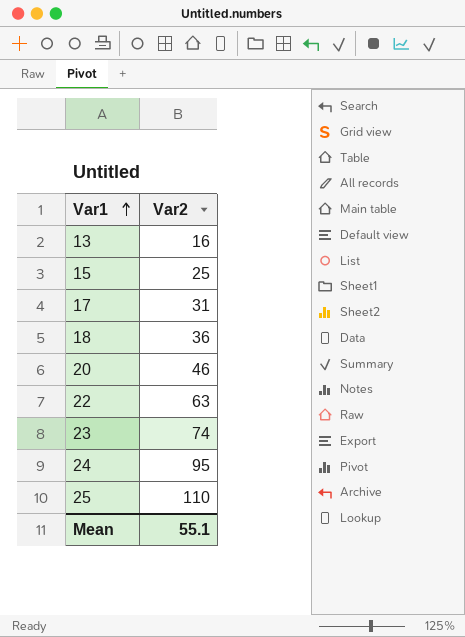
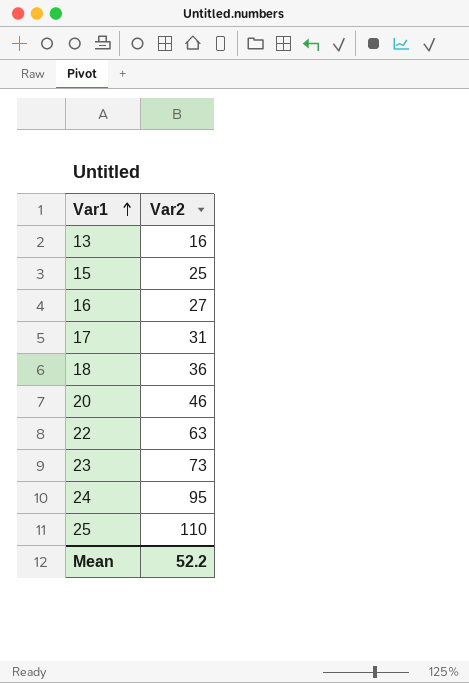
row 16: none -> 27
23 | Var2: 74 -> 73
Mean | Var2: 55.1 -> 52.2

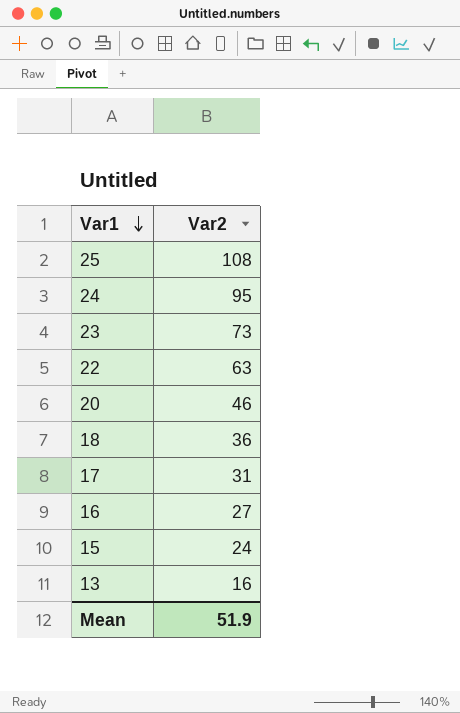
row order: Var1 ascending -> Var1 descending
25 | Var2: 110 -> 108
15 | Var2: 25 -> 24
Mean | Var2: 52.2 -> 51.9

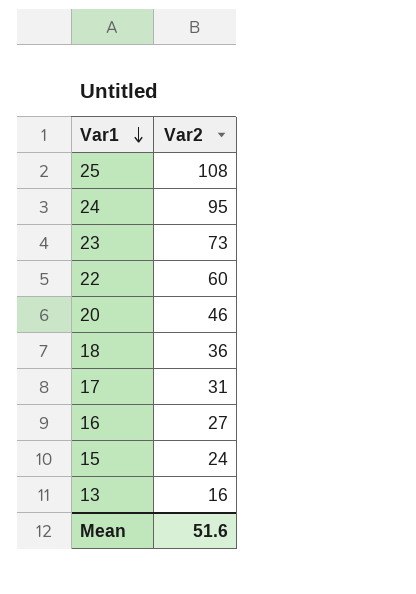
22 | Var2: 63 -> 60
Mean | Var2: 51.9 -> 51.6

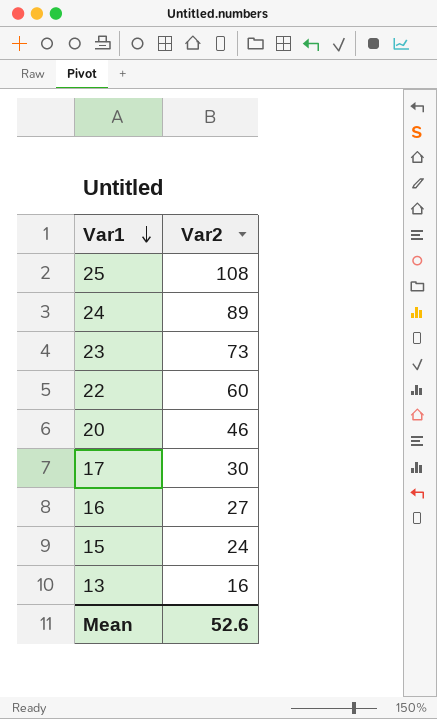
row 18: 36 -> none
24 | Var2: 95 -> 89
17 | Var2: 31 -> 30
Mean | Var2: 51.6 -> 52.6

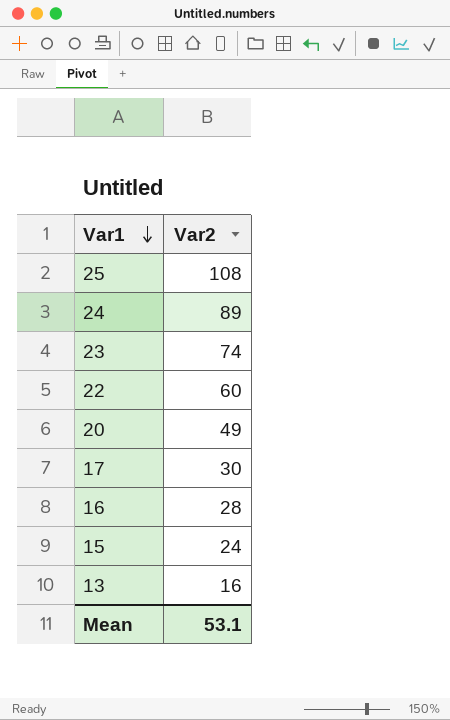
23 | Var2: 73 -> 74
20 | Var2: 46 -> 49
16 | Var2: 27 -> 28
Mean | Var2: 52.6 -> 53.1

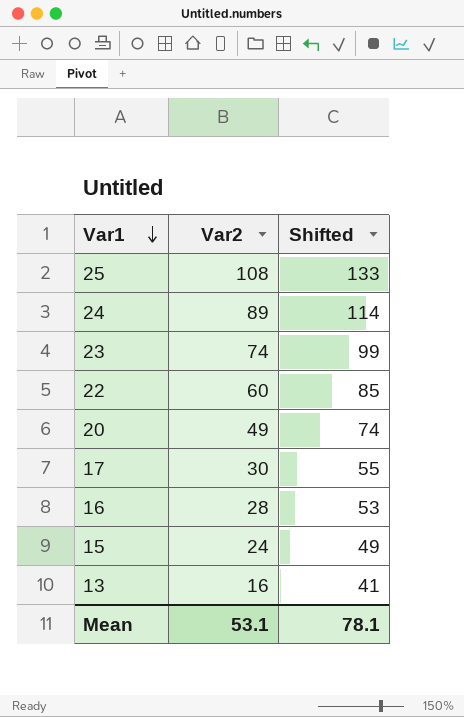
column Shifted | formula: none -> [Var2] + 25

